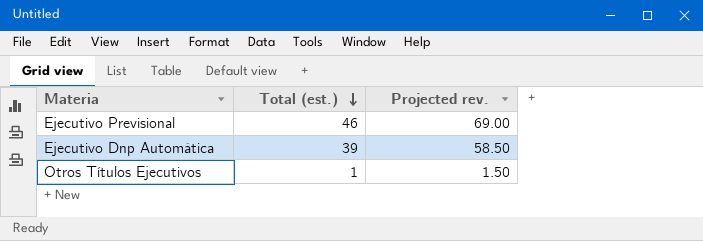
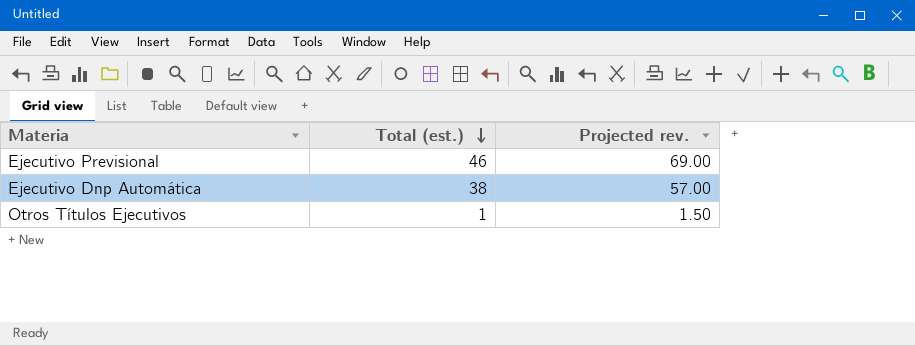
Ejecutivo Dnp Automática | Total (est.): 39 -> 38
Ejecutivo Dnp Automática | Projected rev.: 58.50 -> 57.00

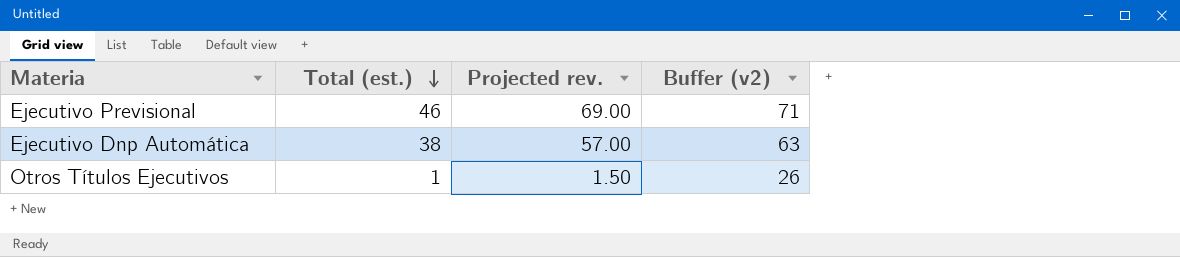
column Buffer (v2) | formula: none -> [Total (est.)] + 25

